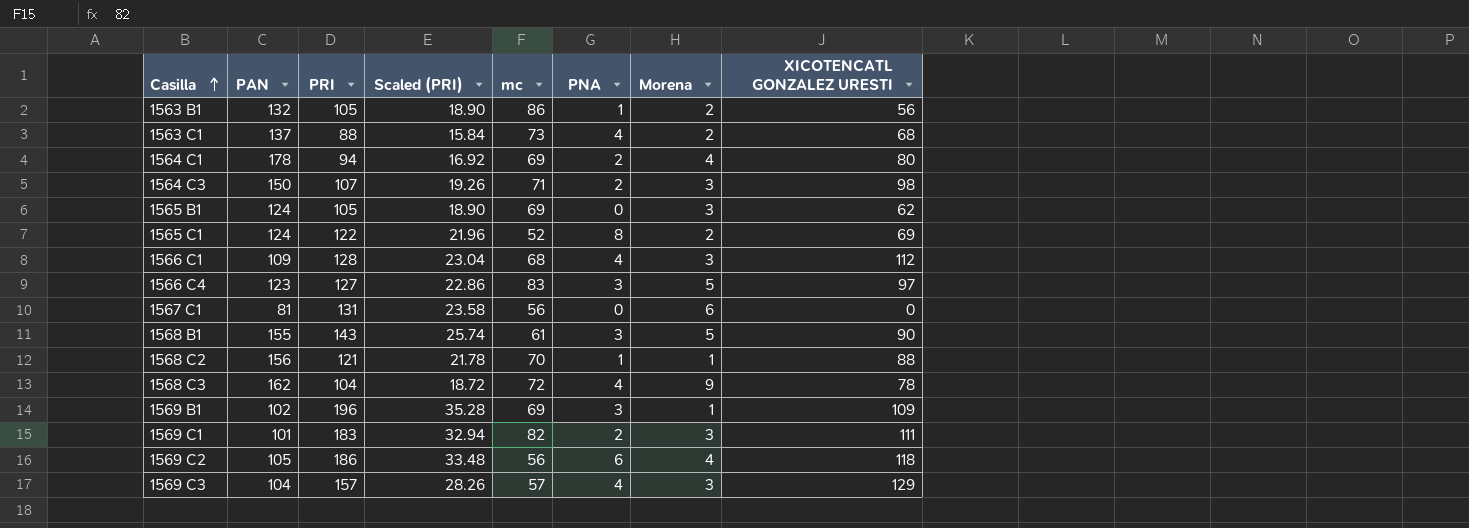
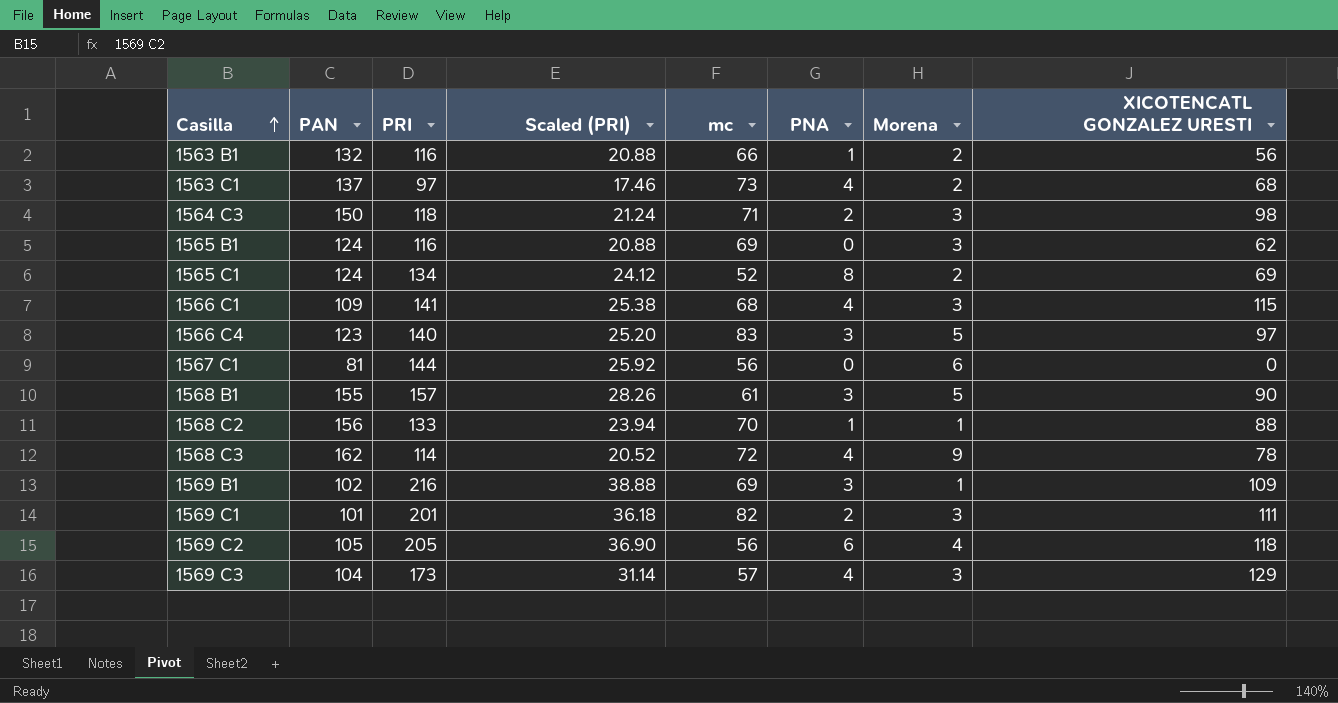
row 1564 C1: 178 | 94 | 16.92 | 69 | 2 | 4 | 80 -> none
1563 B1 | PRI: 105 -> 116
1563 B1 | Scaled (PRI): 18.90 -> 20.88
1563 B1 | mc: 86 -> 66
1563 C1 | PRI: 88 -> 97
1563 C1 | Scaled (PRI): 15.84 -> 17.46
1564 C3 | PRI: 107 -> 118
1564 C3 | Scaled (PRI): 19.26 -> 21.24
1565 B1 | PRI: 105 -> 116
1565 B1 | Scaled (PRI): 18.90 -> 20.88
1565 C1 | PRI: 122 -> 134
1565 C1 | Scaled (PRI): 21.96 -> 24.12
1566 C1 | PRI: 128 -> 141
1566 C1 | Scaled (PRI): 23.04 -> 25.38
1566 C1 | XICOTENCATL GONZALEZ URESTI: 112 -> 115
1566 C4 | PRI: 127 -> 140
1566 C4 | Scaled (PRI): 22.86 -> 25.20
1567 C1 | PRI: 131 -> 144
1567 C1 | Scaled (PRI): 23.58 -> 25.92
1568 B1 | PRI: 143 -> 157
1568 B1 | Scaled (PRI): 25.74 -> 28.26
1568 C2 | PRI: 121 -> 133
1568 C2 | Scaled (PRI): 21.78 -> 23.94
1568 C3 | PRI: 104 -> 114
1568 C3 | Scaled (PRI): 18.72 -> 20.52
1569 B1 | PRI: 196 -> 216
1569 B1 | Scaled (PRI): 35.28 -> 38.88
1569 C1 | PRI: 183 -> 201
1569 C1 | Scaled (PRI): 32.94 -> 36.18
1569 C2 | PRI: 186 -> 205
1569 C2 | Scaled (PRI): 33.48 -> 36.90
1569 C3 | PRI: 157 -> 173
1569 C3 | Scaled (PRI): 28.26 -> 31.14

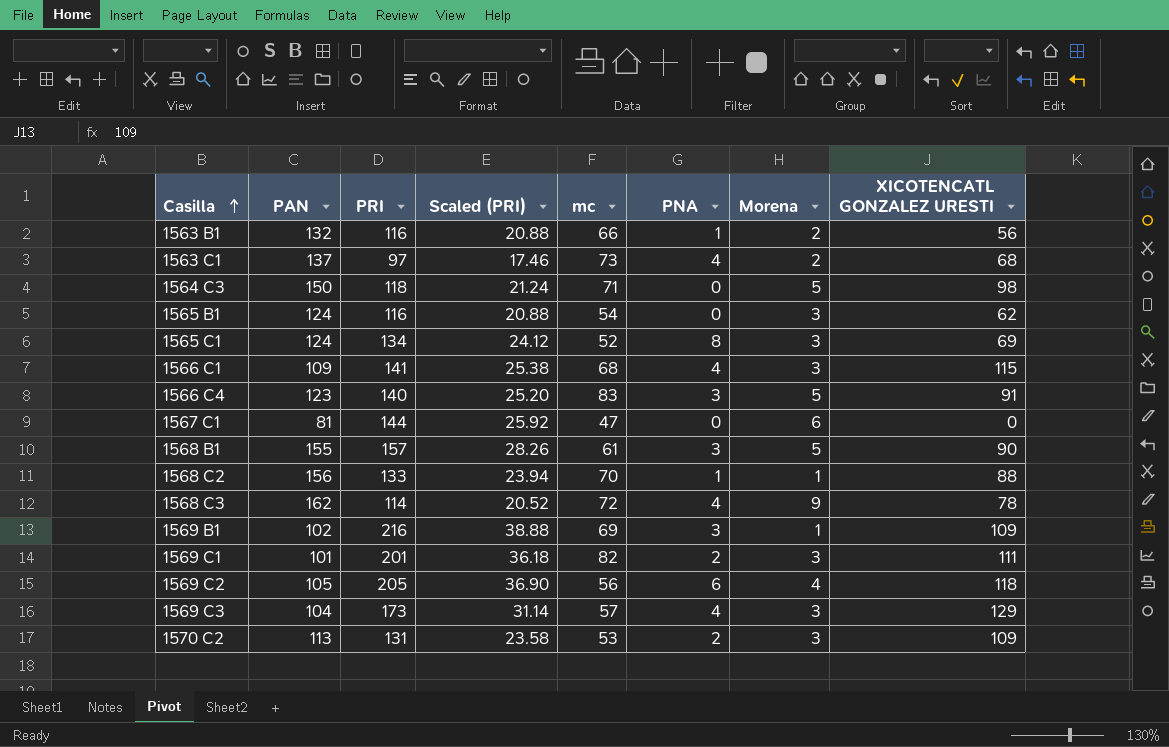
1564 C3 | PNA: 2 -> 0
1564 C3 | Morena: 3 -> 5
1565 B1 | mc: 69 -> 54
1565 C1 | Morena: 2 -> 3
1566 C4 | XICOTENCATL GONZALEZ URESTI: 97 -> 91
1567 C1 | mc: 56 -> 47
row 1570 C2: none -> 113 | 131 | 23.58 | 53 | 2 | 3 | 109

